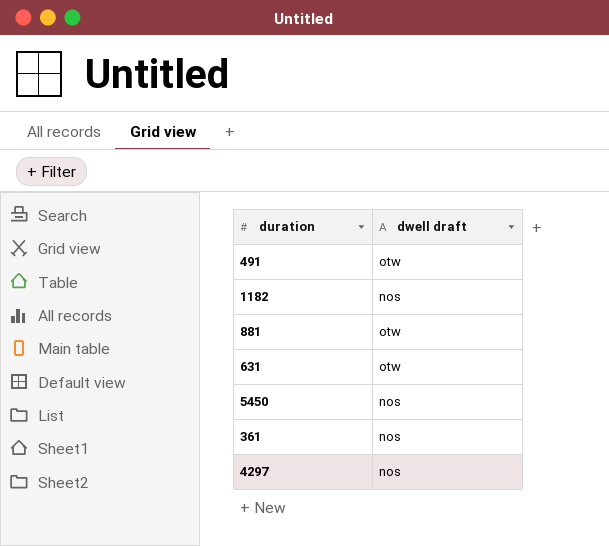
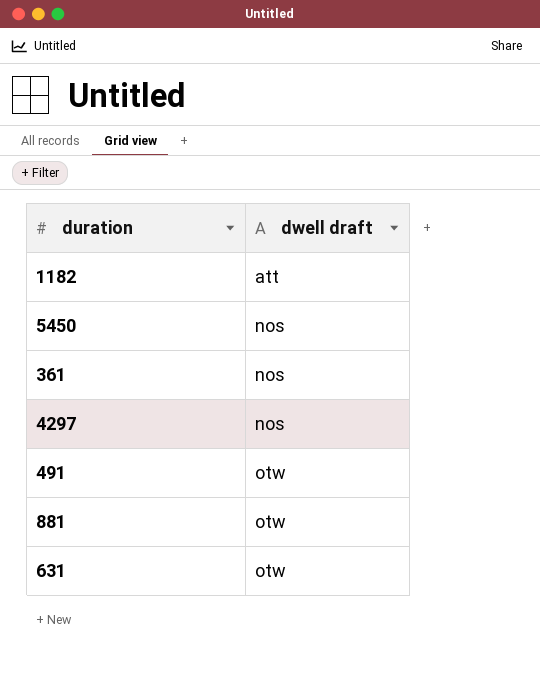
row order: none -> dwell draft ascending
1182 | dwell draft: nos -> att

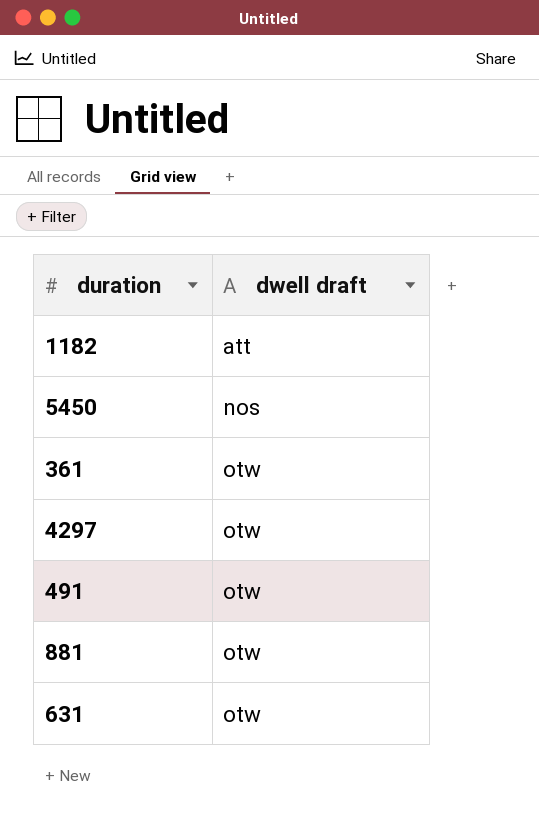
361 | dwell draft: nos -> otw
4297 | dwell draft: nos -> otw

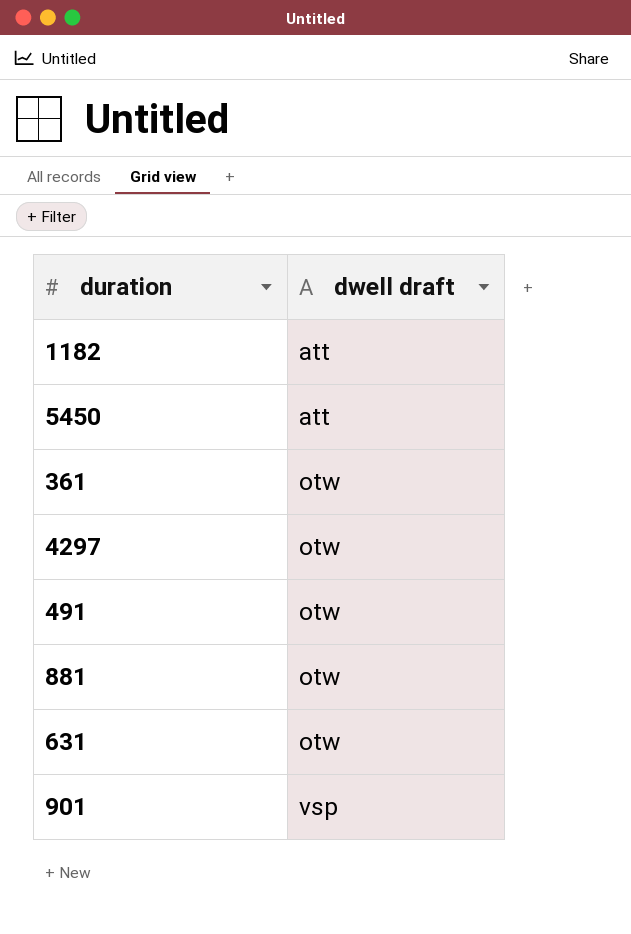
5450 | dwell draft: nos -> att
row 901: none -> vsp

